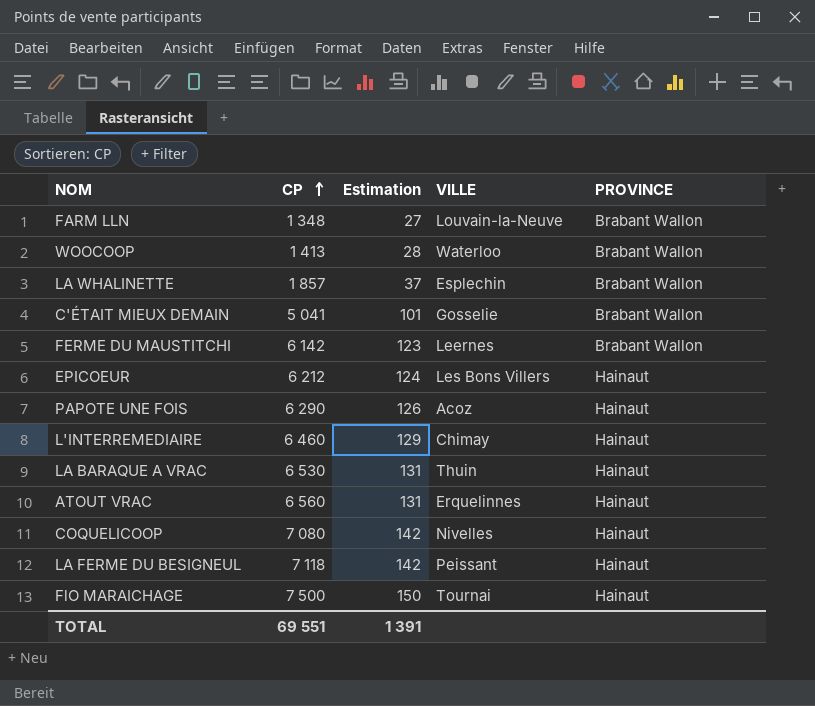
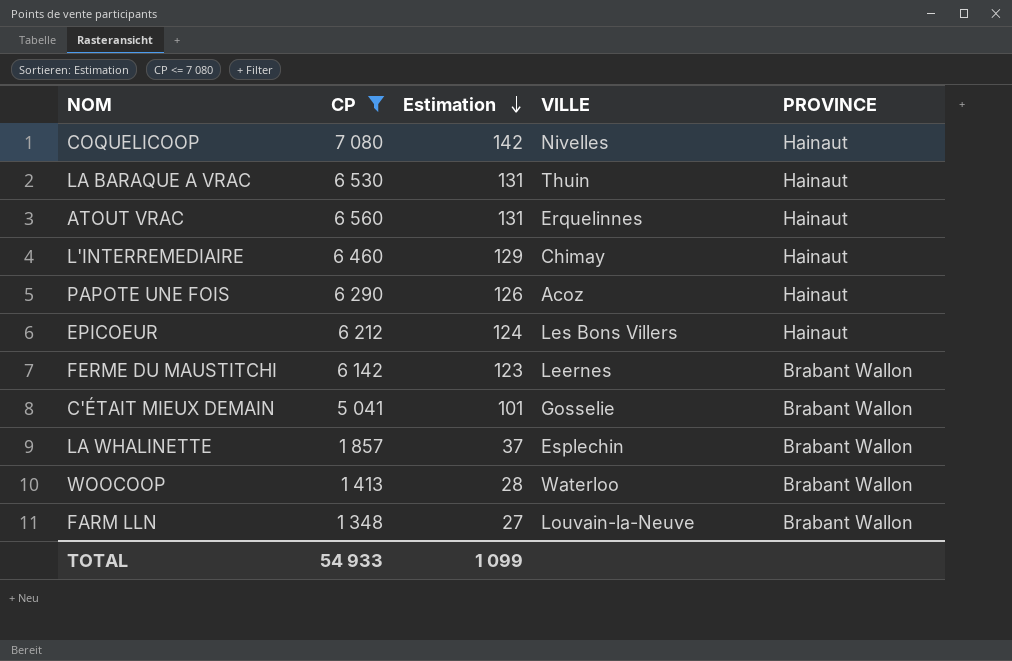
filter: none -> CP <= 7 080
row order: CP ascending -> Estimation descending
TOTAL | CP: 69 551 -> 54 933
TOTAL | Estimation: 1 391 -> 1 099

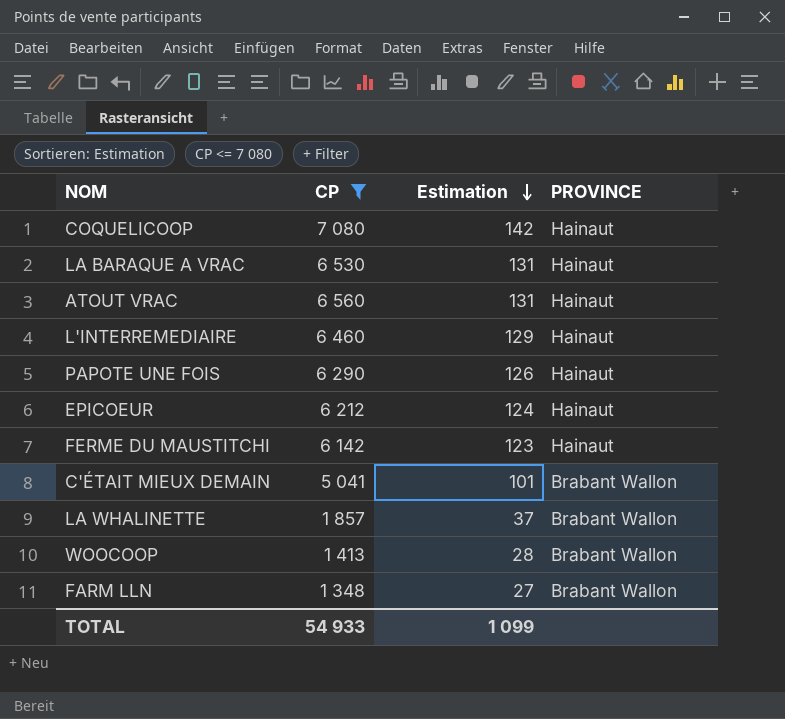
column VILLE | position: 4 -> none
FERME DU MAUSTITCHI | PROVINCE: Brabant Wallon -> Hainaut

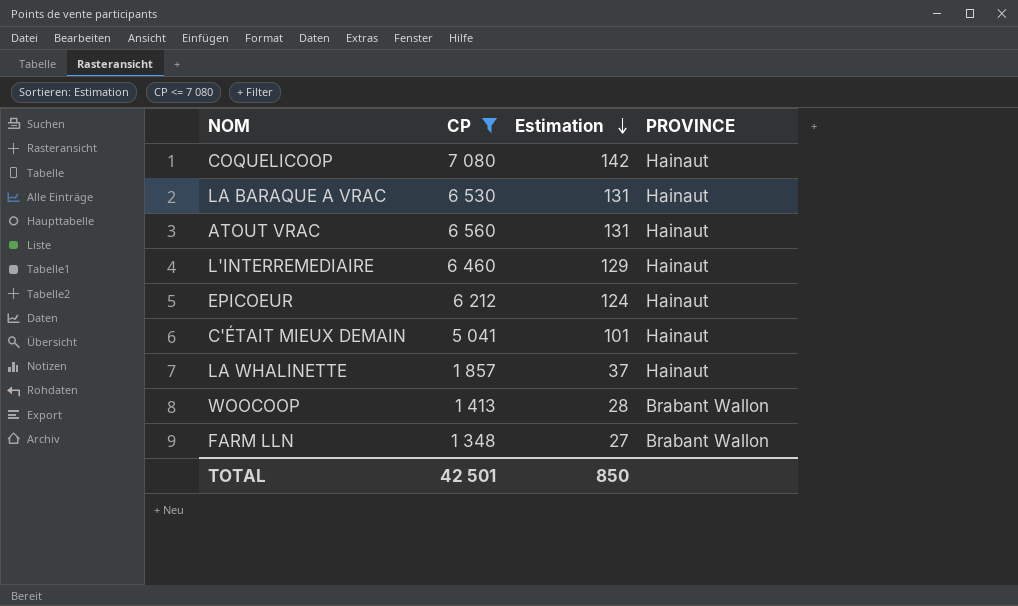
row PAPOTE UNE FOIS: 6 290 | 126 | Hainaut -> none
row FERME DU MAUSTITCHI: 6 142 | 123 | Hainaut -> none
C'ÉTAIT MIEUX DEMAIN | PROVINCE: Brabant Wallon -> Hainaut
LA WHALINETTE | PROVINCE: Brabant Wallon -> Hainaut
TOTAL | CP: 54 933 -> 42 501
TOTAL | Estimation: 1 099 -> 850

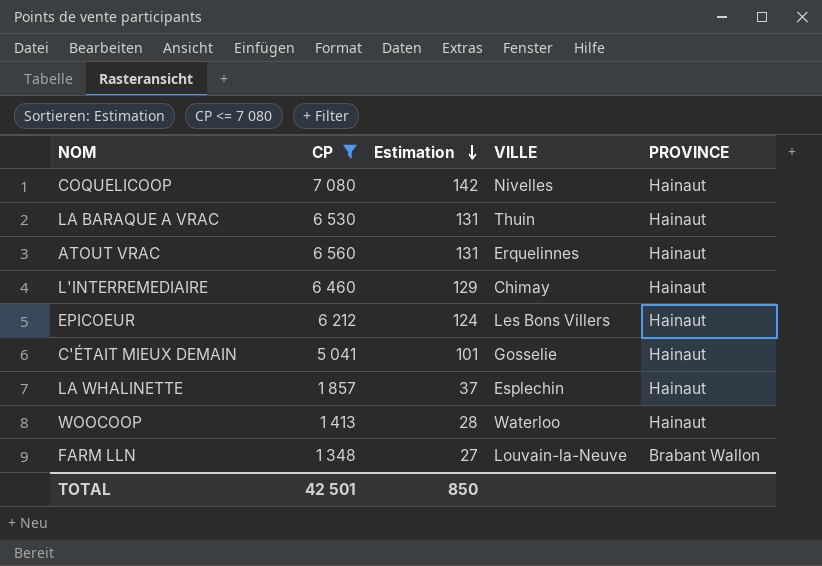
column VILLE | position: none -> 4
WOOCOOP | PROVINCE: Brabant Wallon -> Hainaut

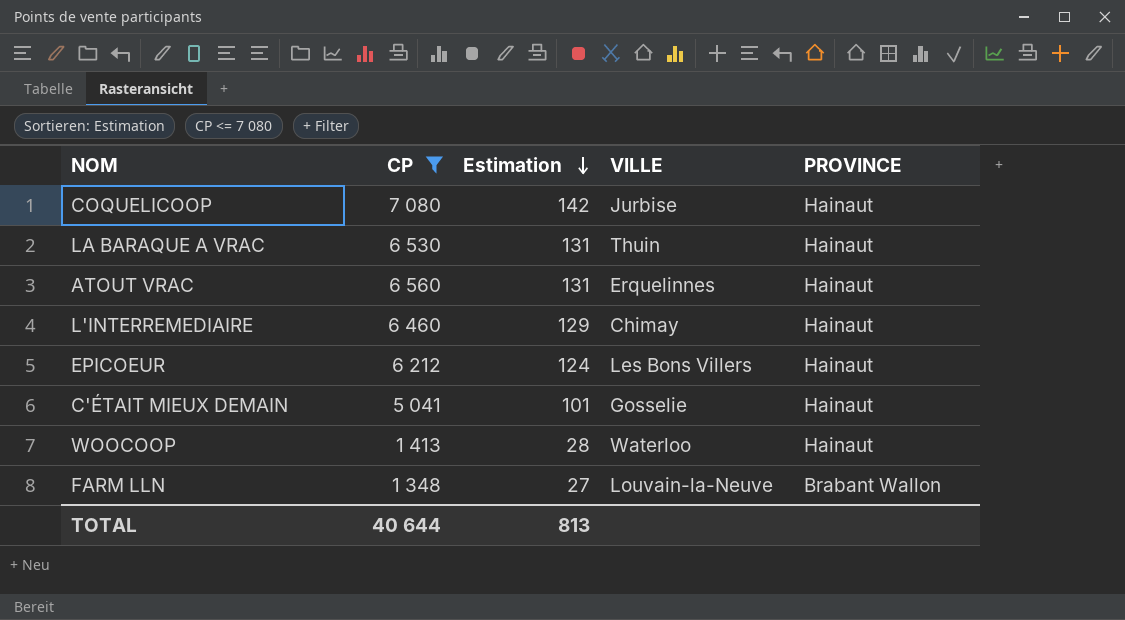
row LA WHALINETTE: 1 857 | 37 | Esplechin | Hainaut -> none
COQUELICOOP | VILLE: Nivelles -> Jurbise
TOTAL | CP: 42 501 -> 40 644
TOTAL | Estimation: 850 -> 813

